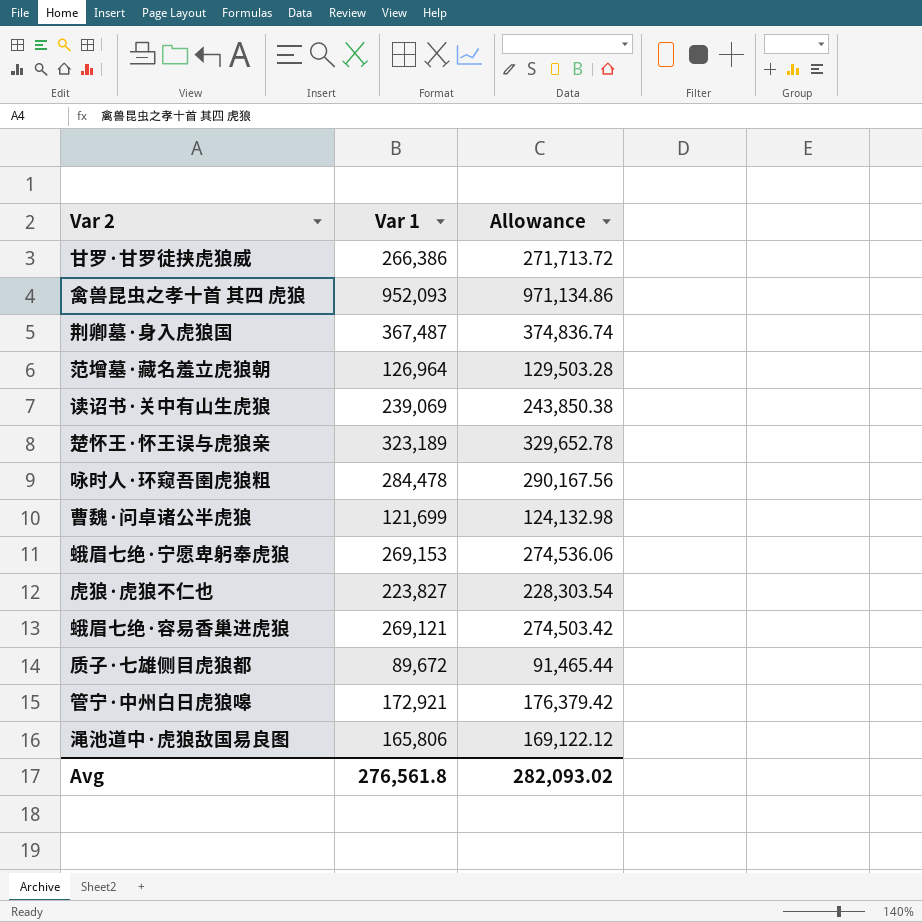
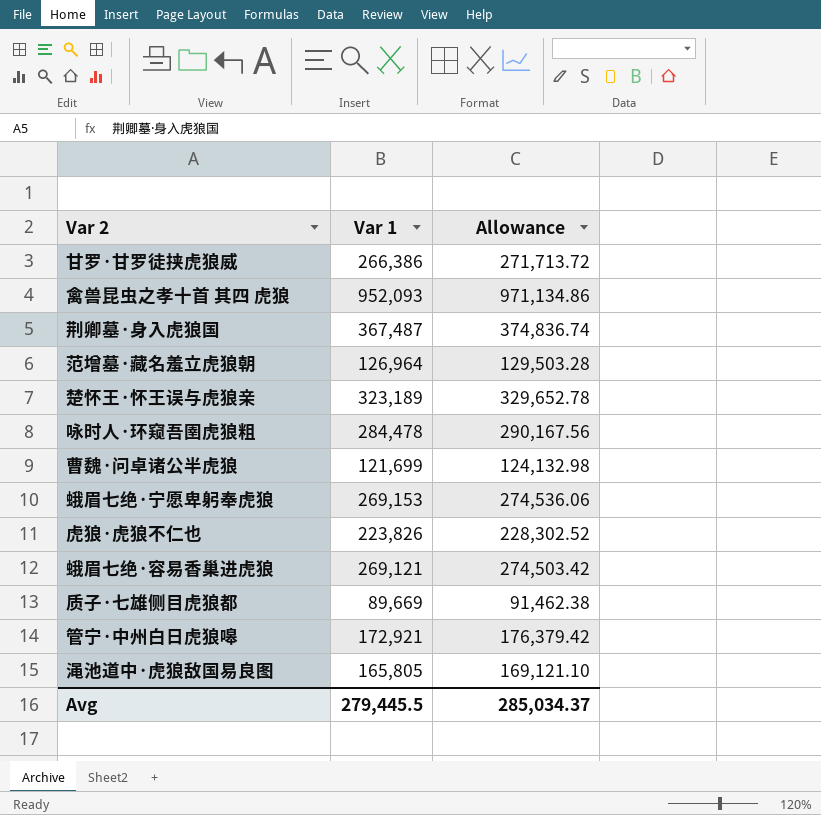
row 读诏书·关中有山生虎狼: 239,069 | 243,850.38 -> none
虎狼·虎狼不仁也 | Var 1: 223,827 -> 223,826
虎狼·虎狼不仁也 | Allowance: 228,303.54 -> 228,302.52
质子·七雄侧目虎狼都 | Var 1: 89,672 -> 89,669
质子·七雄侧目虎狼都 | Allowance: 91,465.44 -> 91,462.38
渑池道中·虎狼敌国易良图 | Var 1: 165,806 -> 165,805
渑池道中·虎狼敌国易良图 | Allowance: 169,122.12 -> 169,121.10
Avg | Var 1: 276,561.8 -> 279,445.5
Avg | Allowance: 282,093.02 -> 285,034.37

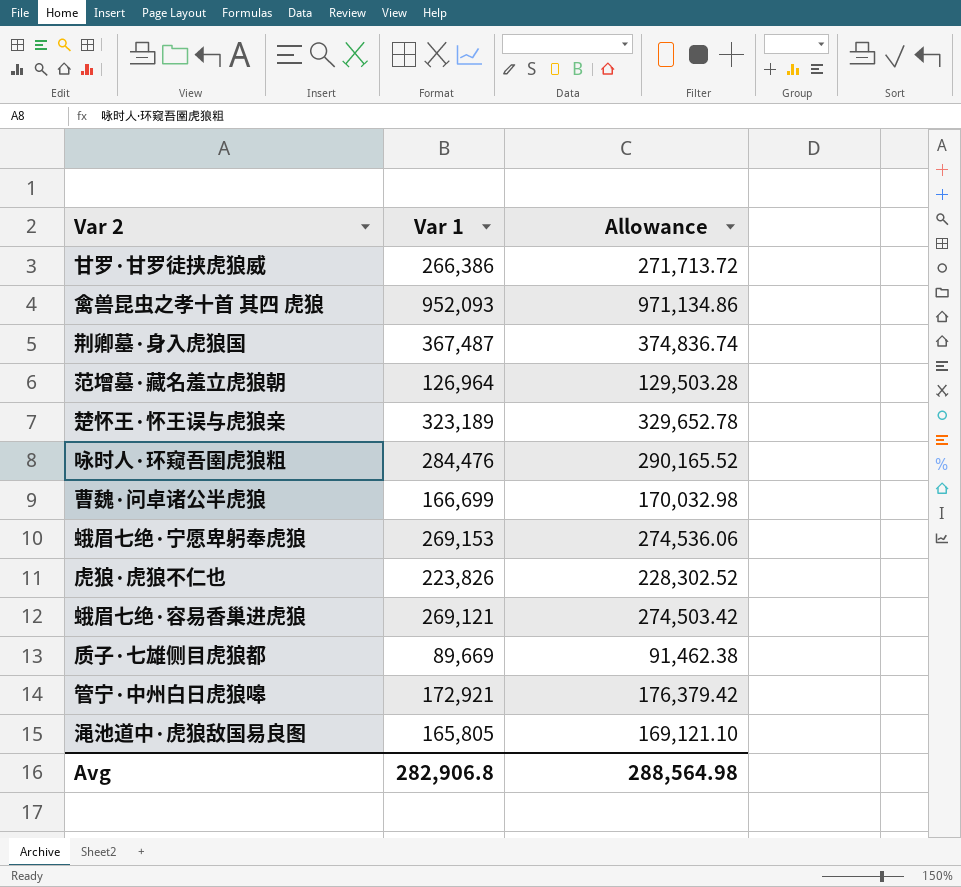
咏时人·环窥吾圉虎狼粗 | Var 1: 284,478 -> 284,476
咏时人·环窥吾圉虎狼粗 | Allowance: 290,167.56 -> 290,165.52
曹魏·问卓诸公半虎狼 | Var 1: 121,699 -> 166,699
曹魏·问卓诸公半虎狼 | Allowance: 124,132.98 -> 170,032.98
Avg | Var 1: 279,445.5 -> 282,906.8
Avg | Allowance: 285,034.37 -> 288,564.98

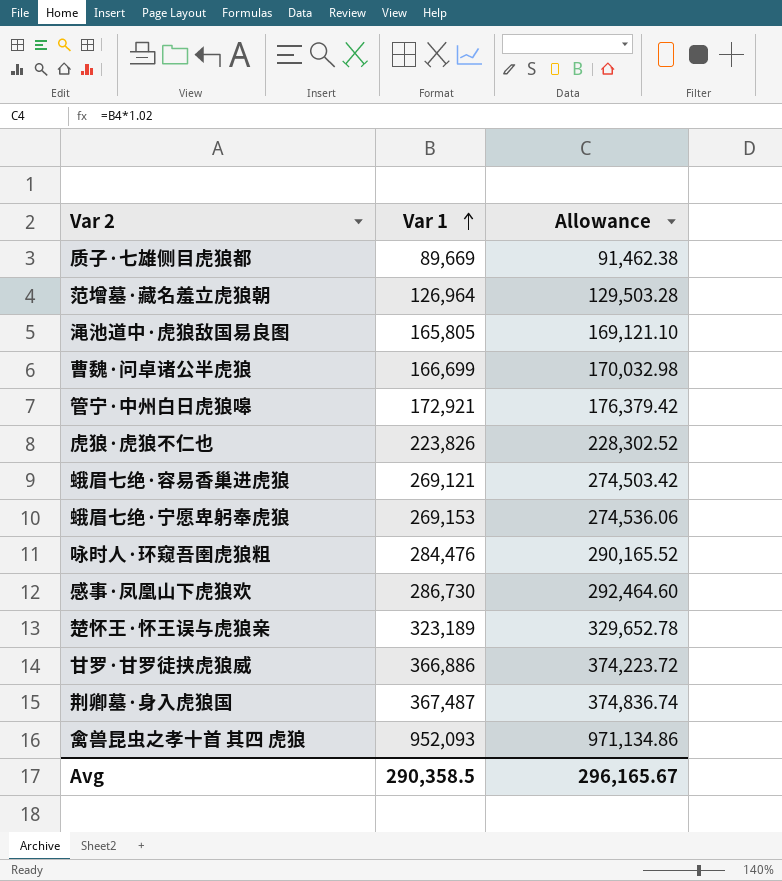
row order: none -> Var 1 ascending
row 感事·凤凰山下虎狼欢: none -> 286,730 | 292,464.60
甘罗·甘罗徒挟虎狼威 | Var 1: 266,386 -> 366,886
甘罗·甘罗徒挟虎狼威 | Allowance: 271,713.72 -> 374,223.72
Avg | Var 1: 282,906.8 -> 290,358.5
Avg | Allowance: 288,564.98 -> 296,165.67

